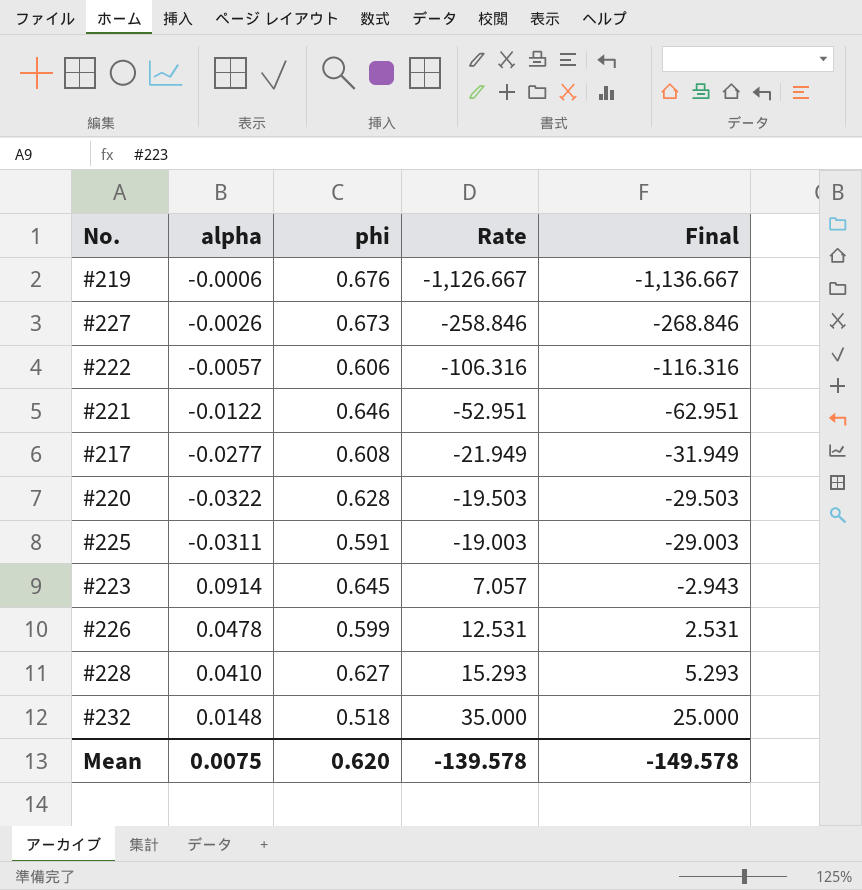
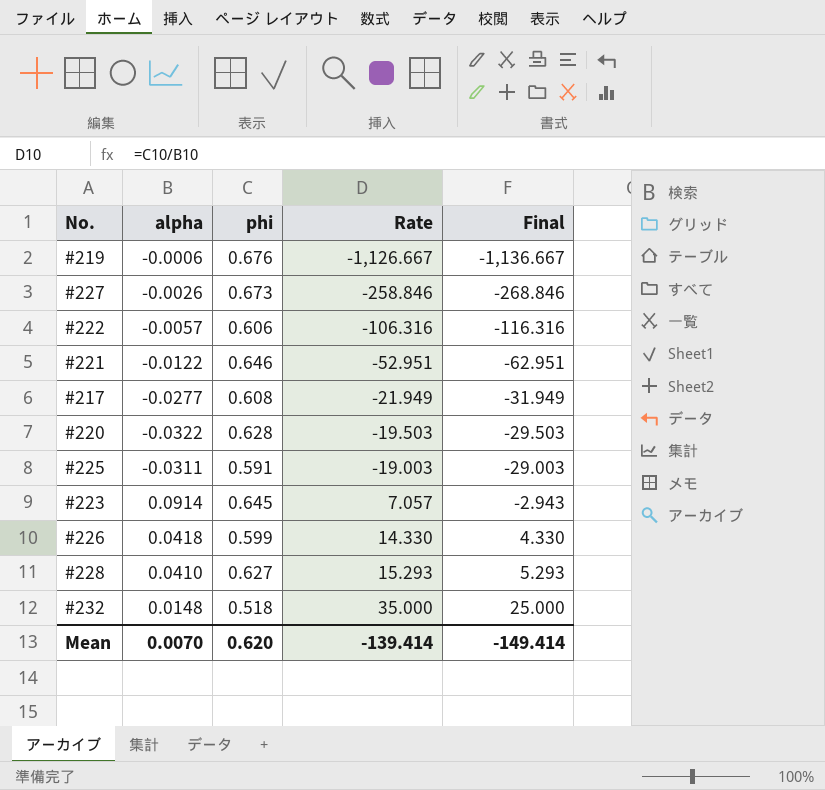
#226 | alpha: 0.0478 -> 0.0418
#226 | Rate: 12.531 -> 14.330
#226 | Final: 2.531 -> 4.330
Mean | alpha: 0.0075 -> 0.0070
Mean | Rate: -139.578 -> -139.414
Mean | Final: -149.578 -> -149.414

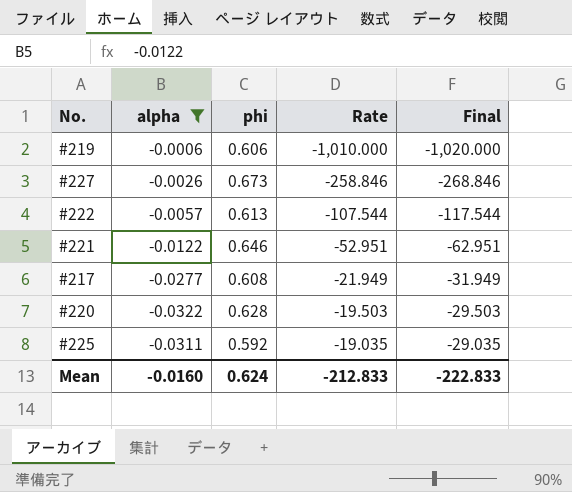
filter: none -> alpha <= -0.0006
#219 | phi: 0.676 -> 0.606
#219 | Rate: -1,126.667 -> -1,010.000
#219 | Final: -1,136.667 -> -1,020.000
#222 | phi: 0.606 -> 0.613
#222 | Rate: -106.316 -> -107.544
#222 | Final: -116.316 -> -117.544
#225 | phi: 0.591 -> 0.592
#225 | Rate: -19.003 -> -19.035
#225 | Final: -29.003 -> -29.035
Mean | alpha: 0.0070 -> -0.0160
Mean | phi: 0.620 -> 0.624
Mean | Rate: -139.414 -> -212.833
Mean | Final: -149.414 -> -222.833

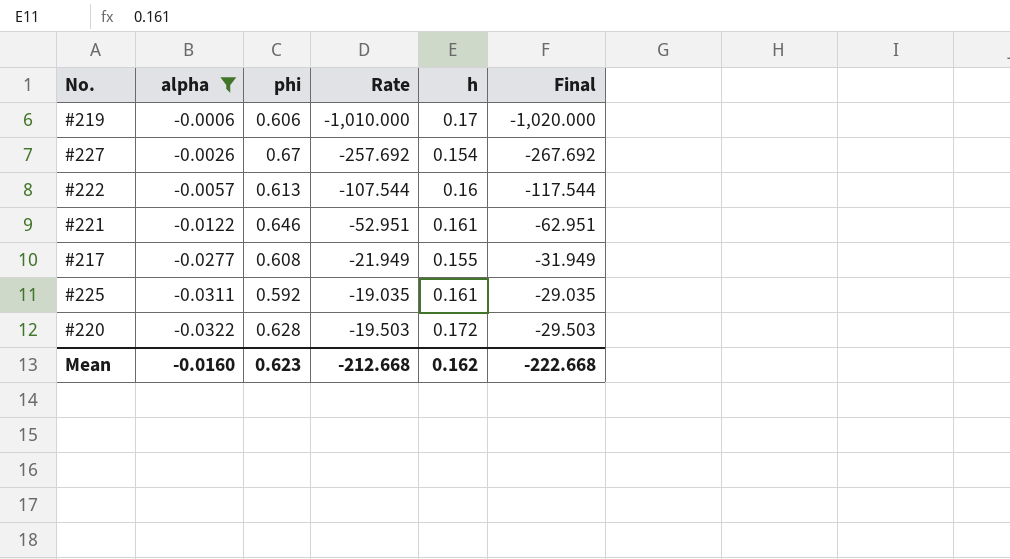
row order: Rate ascending -> alpha descending
column h | position: none -> 5
#227 | phi: 0.673 -> 0.67
#227 | Rate: -258.846 -> -257.692
#227 | Final: -268.846 -> -267.692
Mean | phi: 0.624 -> 0.623
Mean | Rate: -212.833 -> -212.668
Mean | Final: -222.833 -> -222.668

